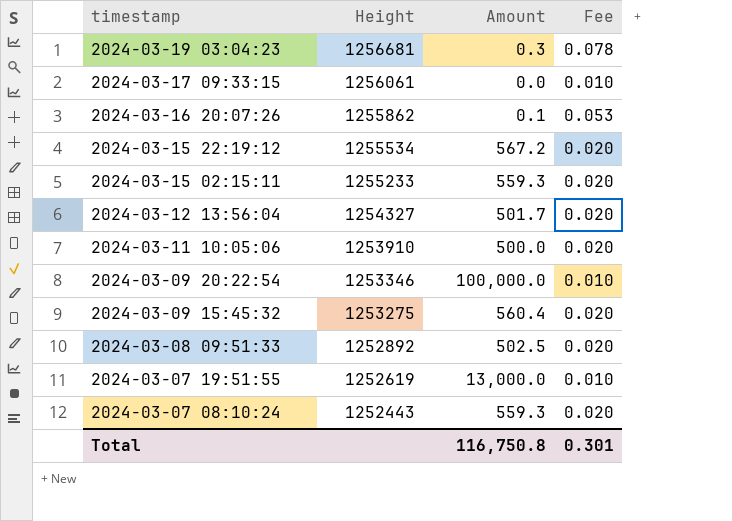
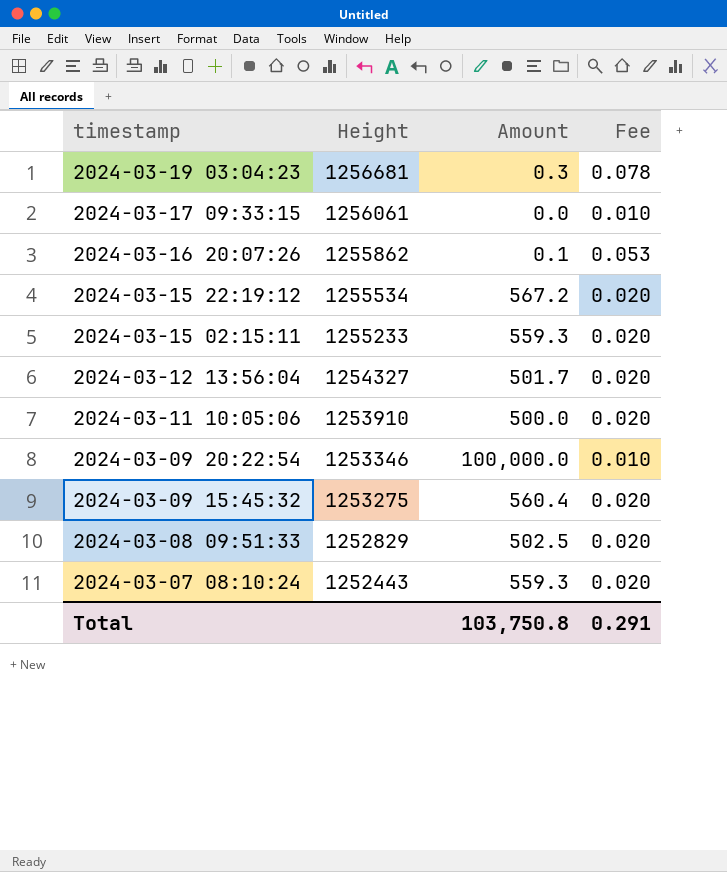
row 2024-03-07 19:51:55: 1252619 | 13,000.0 | 0.010 -> none
2024-03-08 09:51:33 | Height: 1252892 -> 1252829
Total | Amount: 116,750.8 -> 103,750.8
Total | Fee: 0.301 -> 0.291

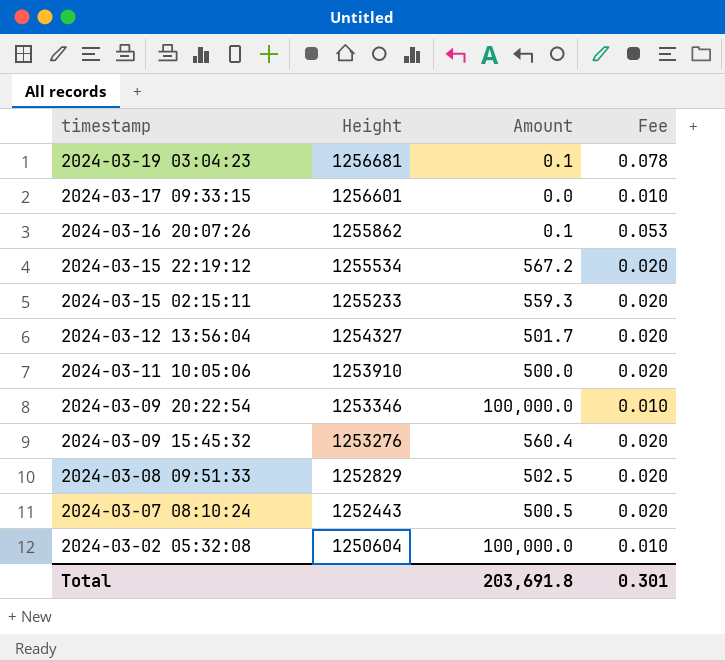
2024-03-19 03:04:23 | Amount: 0.3 -> 0.1
2024-03-17 09:33:15 | Height: 1256061 -> 1256601
2024-03-09 15:45:32 | Height: 1253275 -> 1253276
2024-03-07 08:10:24 | Amount: 559.3 -> 500.5
row 2024-03-02 05:32:08: none -> 1250604 | 100,000.0 | 0.010
Total | Amount: 103,750.8 -> 203,691.8
Total | Fee: 0.291 -> 0.301

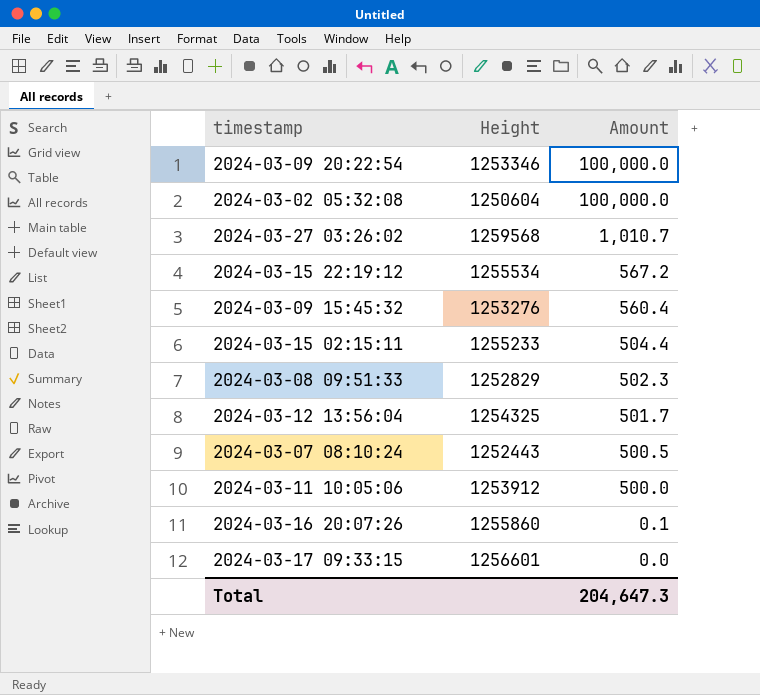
row order: timestamp descending -> Amount descending
column Fee | position: 4 -> none
row 2024-03-19 03:04:23: 1256681 | 0.1 | 0.078 -> none
row 2024-03-27 03:26:02: none -> 1259568 | 1,010.7
2024-03-15 02:15:11 | Amount: 559.3 -> 504.4
2024-03-08 09:51:33 | Amount: 502.5 -> 502.3
2024-03-12 13:56:04 | Height: 1254327 -> 1254325
2024-03-11 10:05:06 | Height: 1253910 -> 1253912
2024-03-16 20:07:26 | Height: 1255862 -> 1255860
Total | Amount: 203,691.8 -> 204,647.3

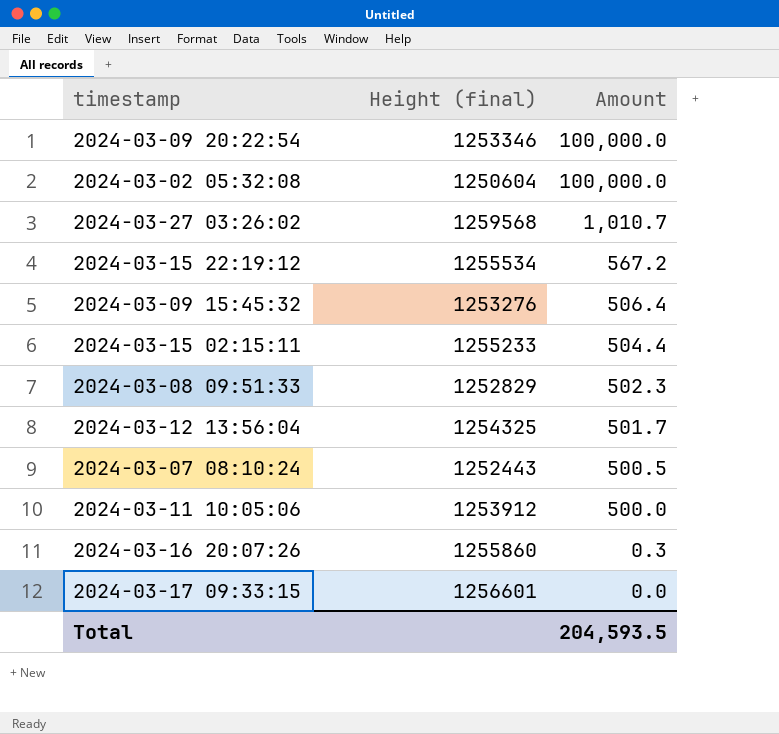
column name: Height -> Height (final)
2024-03-09 15:45:32 | Amount: 560.4 -> 506.4
2024-03-16 20:07:26 | Amount: 0.1 -> 0.3
Total | Amount: 204,647.3 -> 204,593.5

